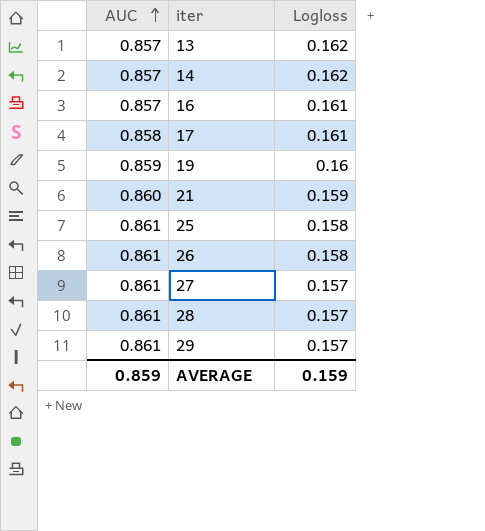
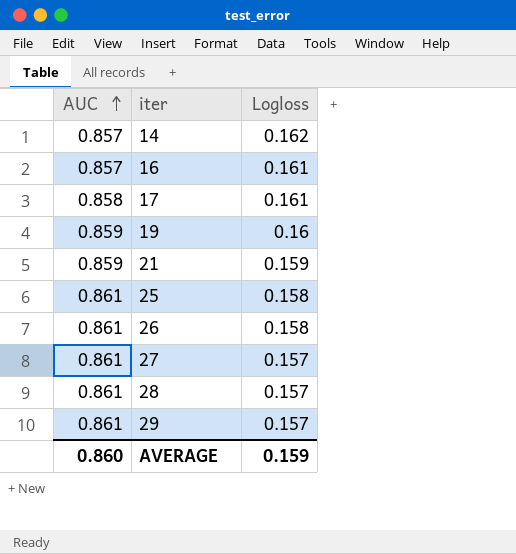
row 13: 0.857 | 0.162 -> none
21 | AUC: 0.860 -> 0.859
AVERAGE | AUC: 0.859 -> 0.860

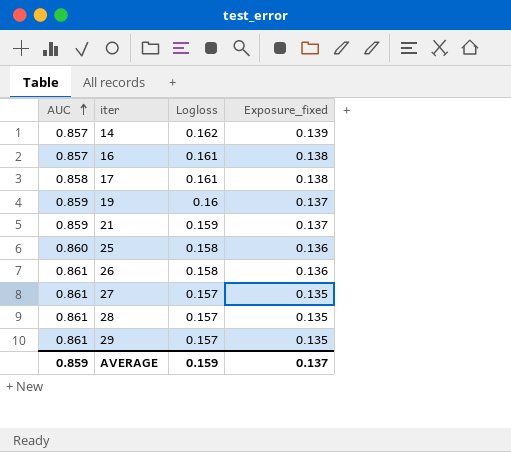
column Exposure_fixed | formula: none -> [AUC] * [Logloss]
25 | AUC: 0.861 -> 0.860
AVERAGE | AUC: 0.860 -> 0.859

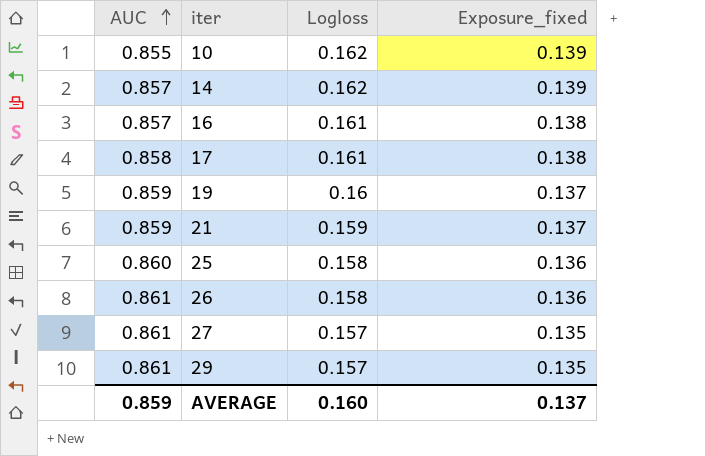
row 28: 0.861 | 0.157 | 0.135 -> none
row 10: none -> 0.855 | 0.162 | 0.139
AVERAGE | Logloss: 0.159 -> 0.160

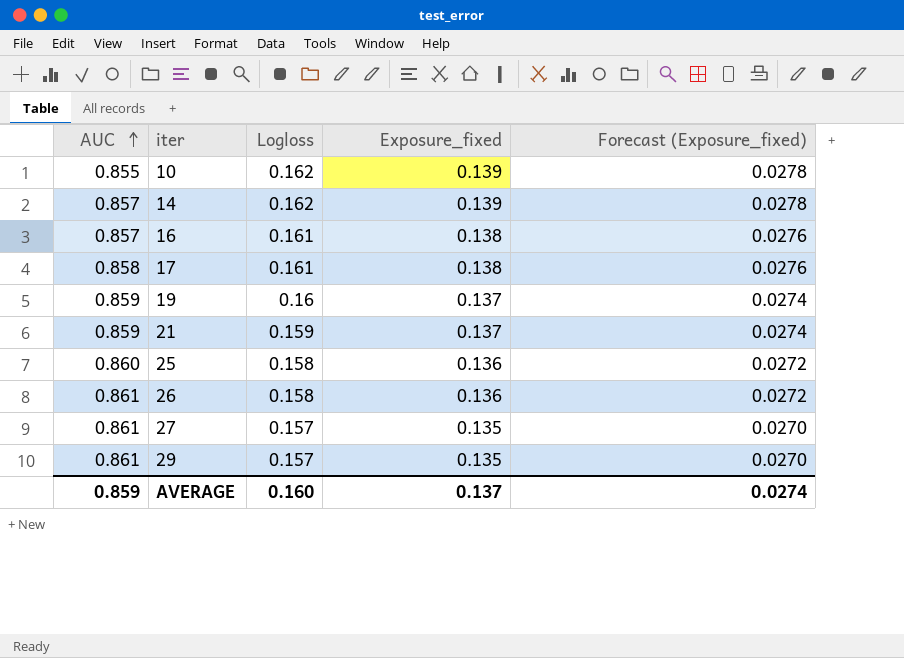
column Forecast (Exposure_fixed) | formula: none -> [Exposure_fixed] * 0.2

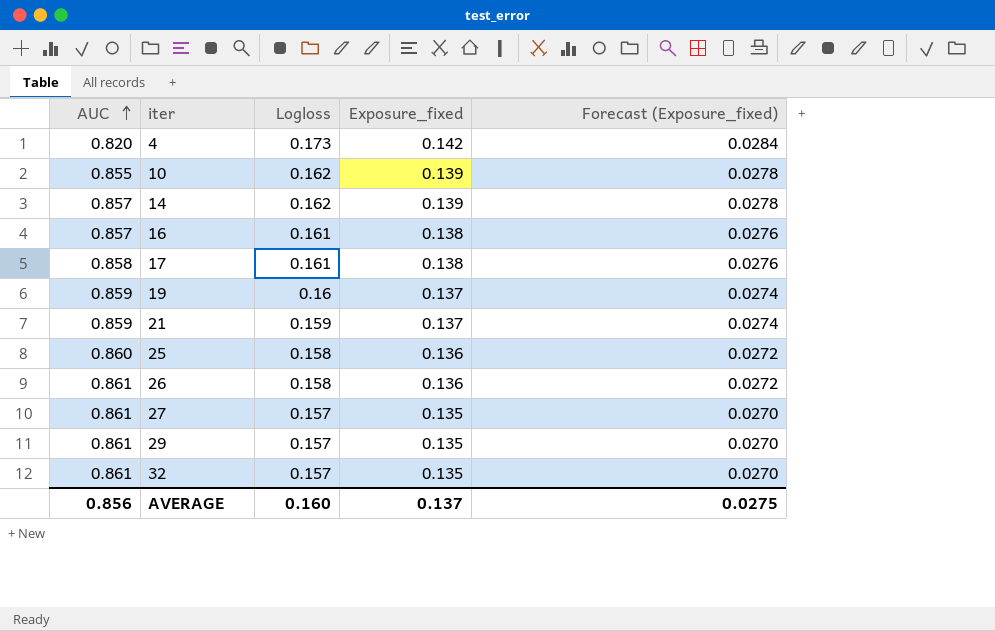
row 4: none -> 0.820 | 0.173 | 0.142 | 0.0284
row 32: none -> 0.861 | 0.157 | 0.135 | 0.0270
AVERAGE | AUC: 0.859 -> 0.856
AVERAGE | Forecast (Exposure_fixed): 0.0274 -> 0.0275

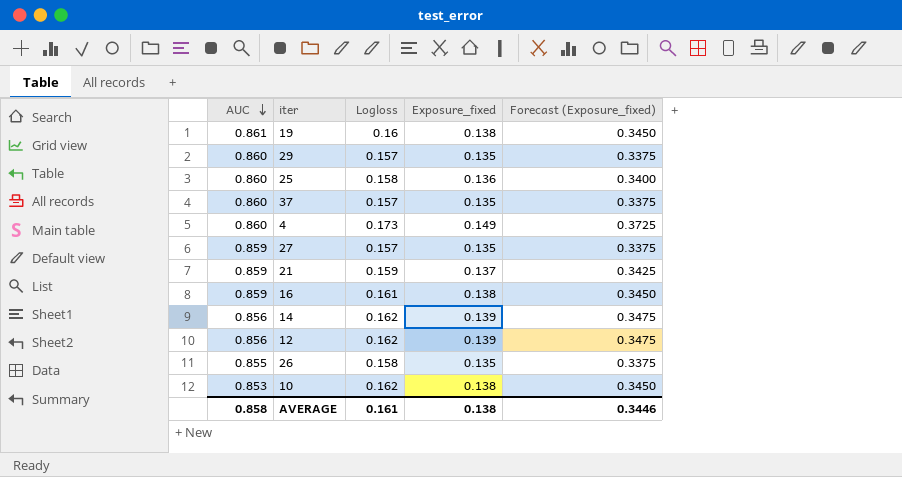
row order: AUC ascending -> AUC descending
column Forecast (Exposure_fixed) | formula: [Exposure_fixed] * 0.2 -> [Exposure_fixed] * 2.5
row 17: 0.858 | 0.161 | 0.138 | 0.0276 -> none
row 32: 0.861 | 0.157 | 0.135 | 0.0270 -> none
19 | AUC: 0.859 -> 0.861
19 | Exposure_fixed: 0.137 -> 0.138
29 | AUC: 0.861 -> 0.860
row 37: none -> 0.860 | 0.157 | 0.135 | 0.3375
4 | AUC: 0.820 -> 0.860
4 | Exposure_fixed: 0.142 -> 0.149
27 | AUC: 0.861 -> 0.859
16 | AUC: 0.857 -> 0.859
14 | AUC: 0.857 -> 0.856
row 12: none -> 0.856 | 0.162 | 0.139 | 0.3475
26 | AUC: 0.861 -> 0.855
26 | Exposure_fixed: 0.136 -> 0.135
10 | AUC: 0.855 -> 0.853
10 | Exposure_fixed: 0.139 -> 0.138
AVERAGE | AUC: 0.856 -> 0.858
AVERAGE | Logloss: 0.160 -> 0.161
AVERAGE | Exposure_fixed: 0.137 -> 0.138
AVERAGE | Forecast (Exposure_fixed): 0.0275 -> 0.3446

